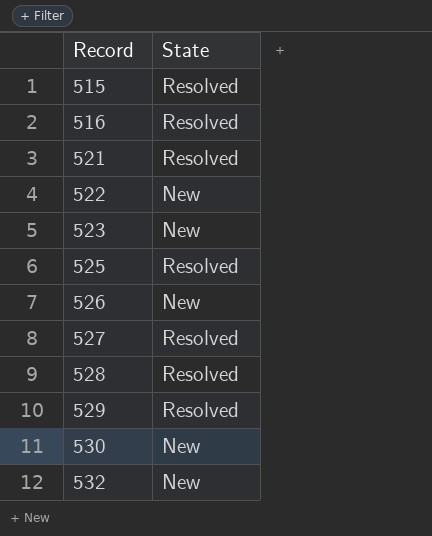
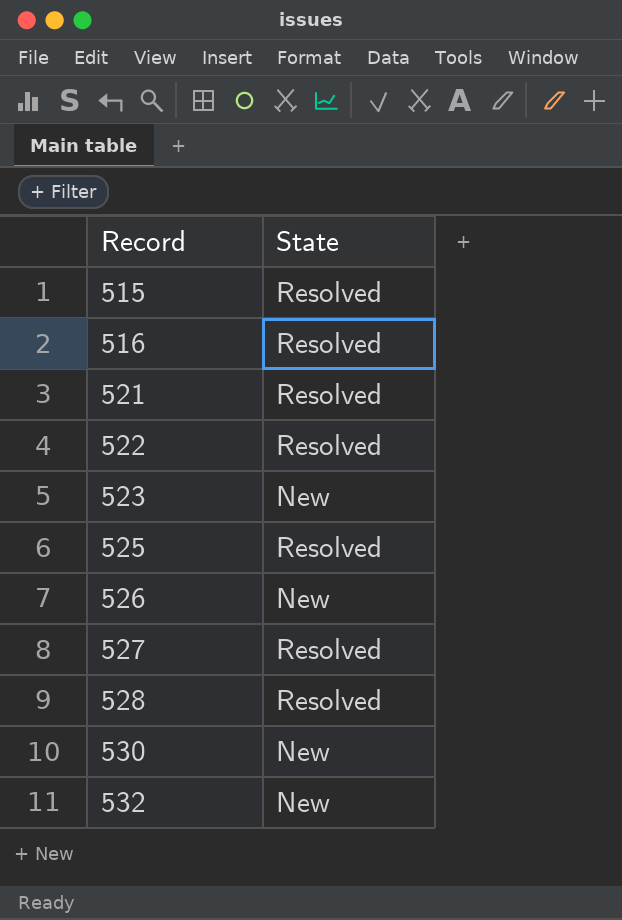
row 529: Resolved -> none
522 | State: New -> Resolved

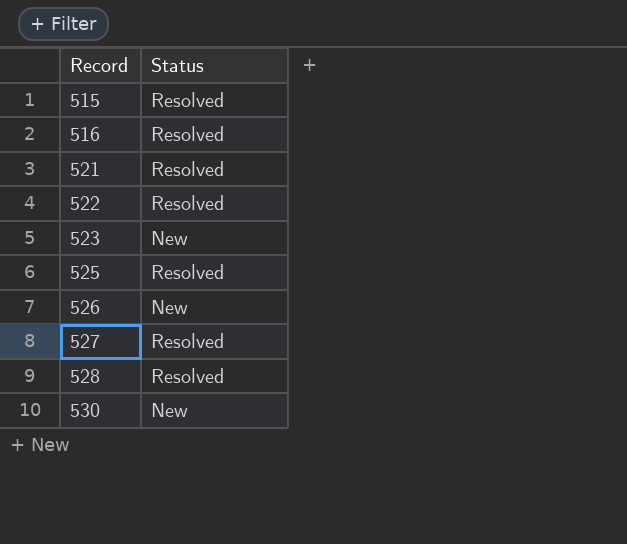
column name: State -> Status
row 532: New -> none

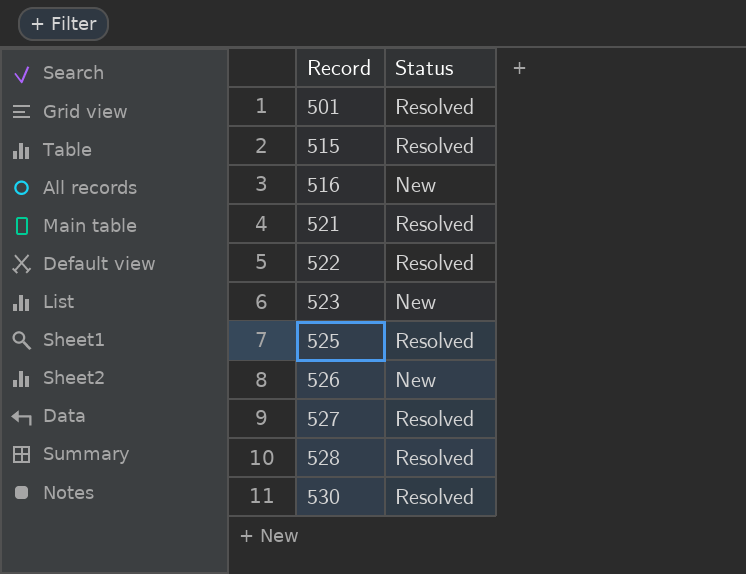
row 501: none -> Resolved
516 | Status: Resolved -> New
530 | Status: New -> Resolved

